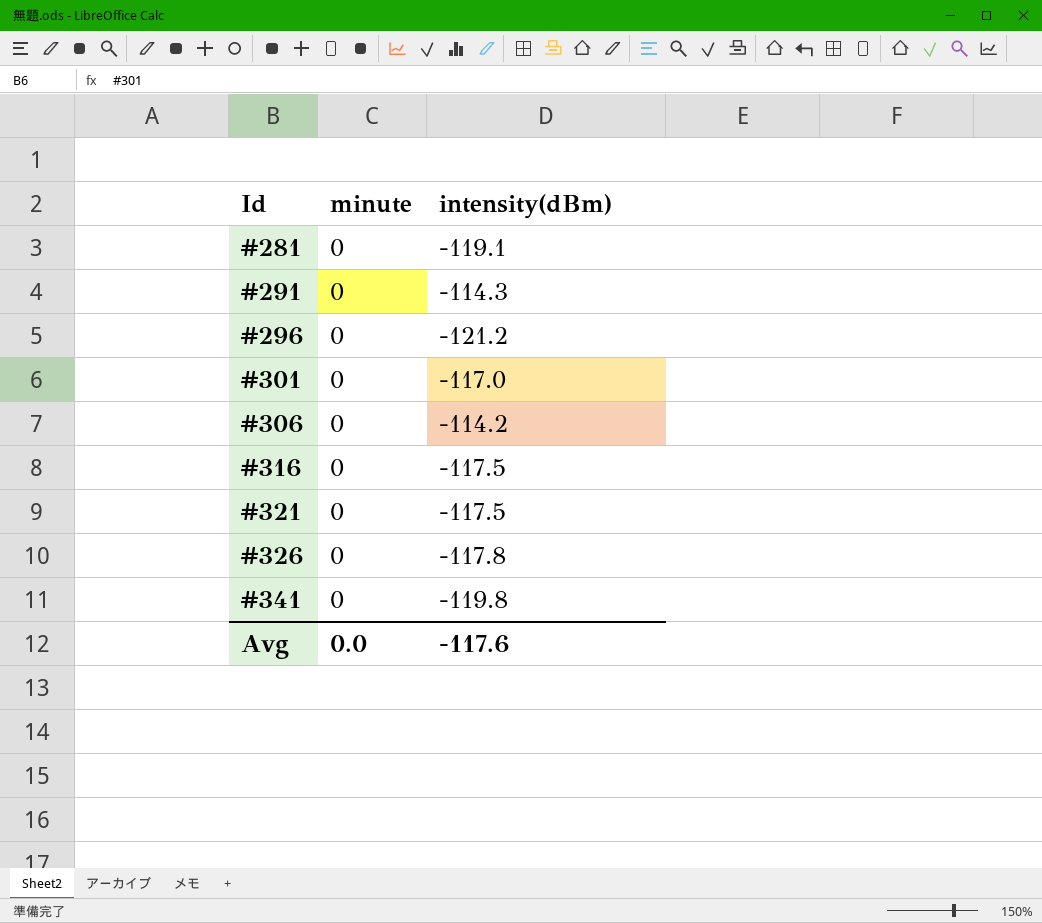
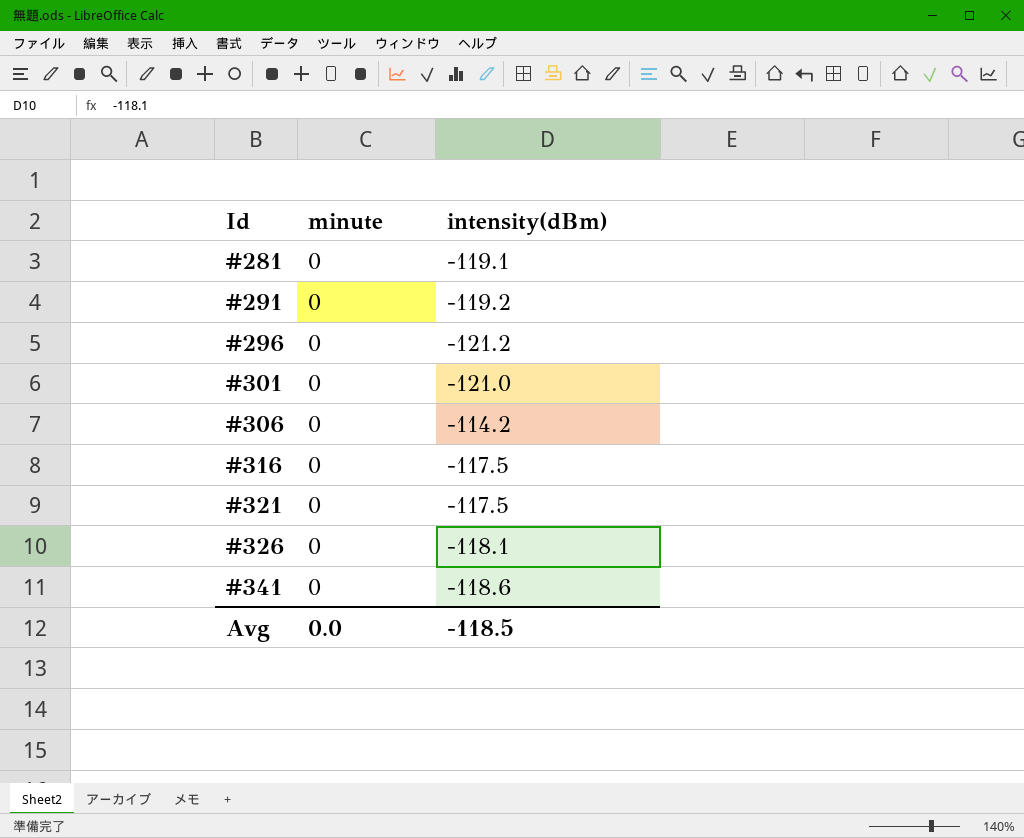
#291 | intensity(dBm): -114.3 -> -119.2
#301 | intensity(dBm): -117.0 -> -121.0
#326 | intensity(dBm): -117.8 -> -118.1
#341 | intensity(dBm): -119.8 -> -118.6
Avg | intensity(dBm): -117.6 -> -118.5

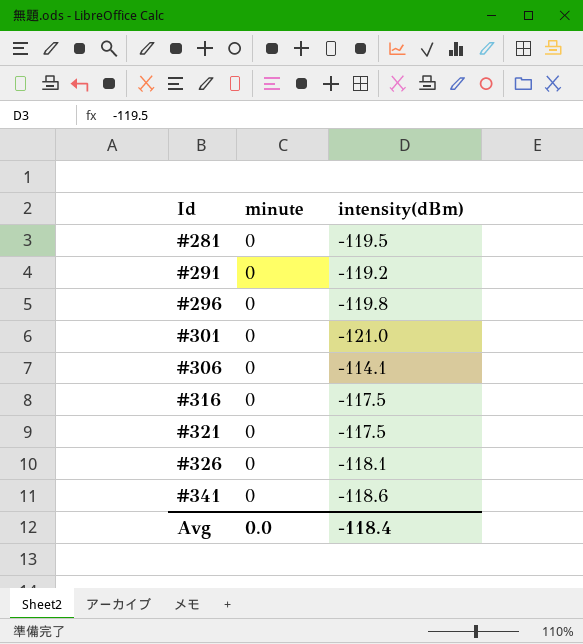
#281 | intensity(dBm): -119.1 -> -119.5
#296 | intensity(dBm): -121.2 -> -119.8
#306 | intensity(dBm): -114.2 -> -114.1
Avg | intensity(dBm): -118.5 -> -118.4

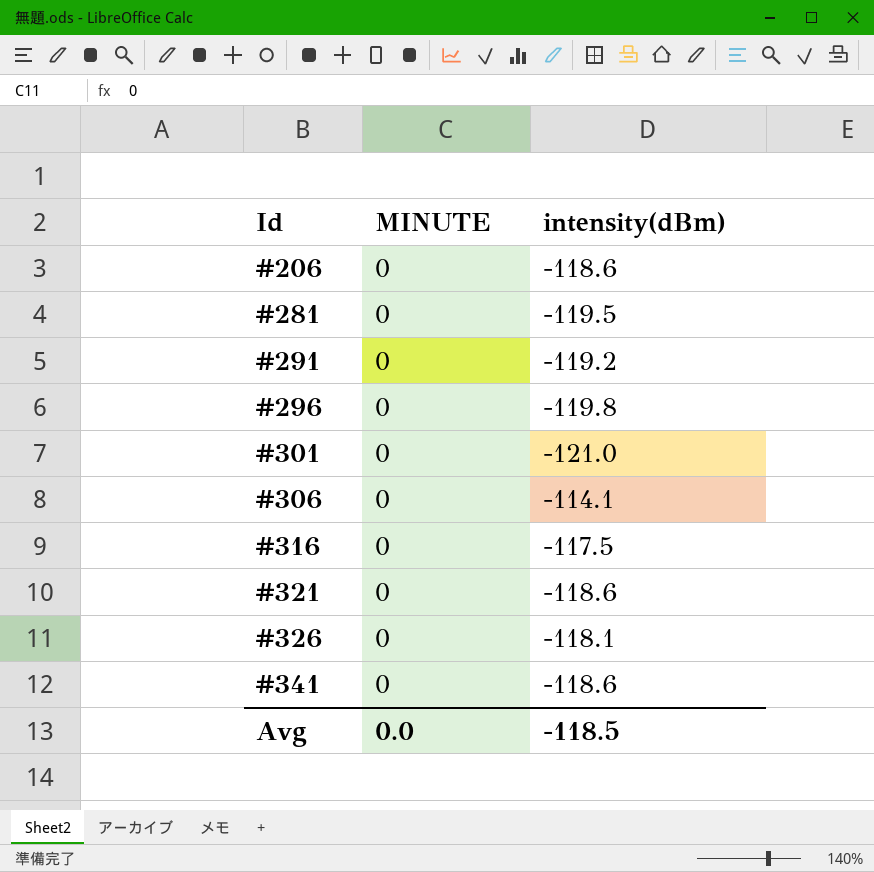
column name: minute -> MINUTE
row #206: none -> 0 | -118.6
#321 | intensity(dBm): -117.5 -> -118.6
Avg | intensity(dBm): -118.4 -> -118.5

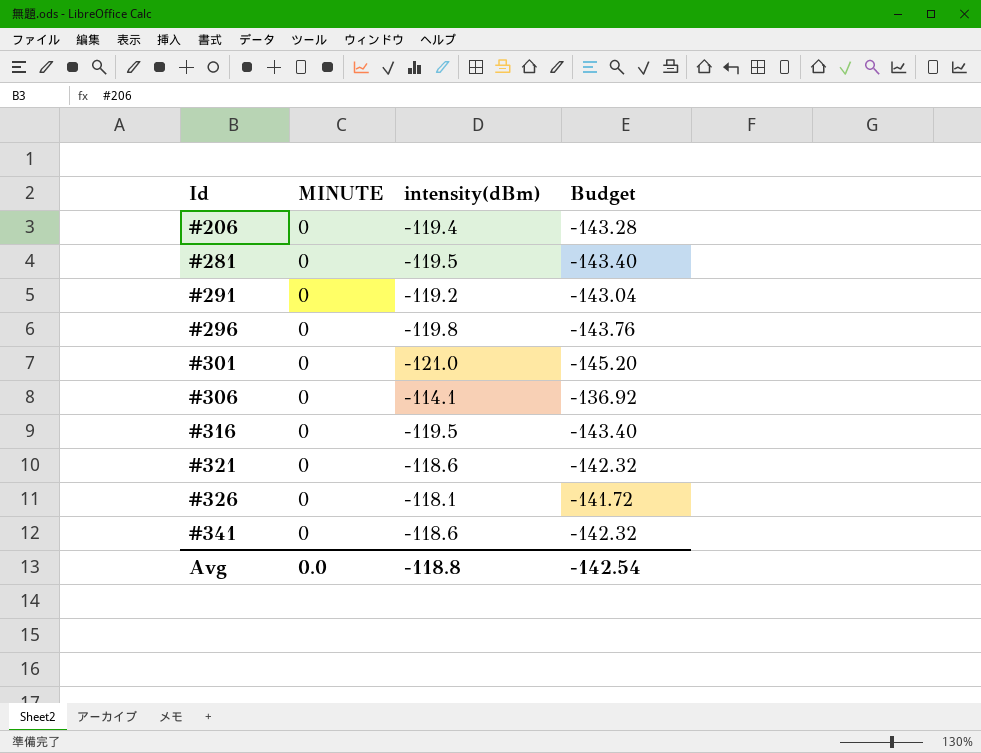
column Budget | formula: none -> [intensity(dBm)] * 1.2
#206 | intensity(dBm): -118.6 -> -119.4
#316 | intensity(dBm): -117.5 -> -119.5
Avg | intensity(dBm): -118.5 -> -118.8

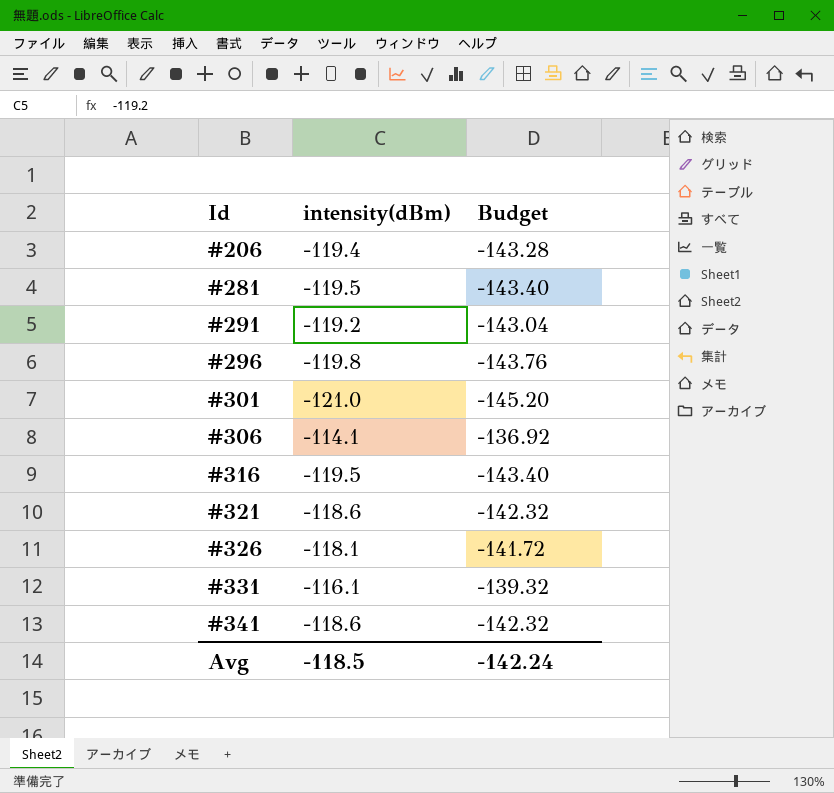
column MINUTE | position: 2 -> none
row #331: none -> -116.1 | -139.32
Avg | intensity(dBm): -118.8 -> -118.5
Avg | Budget: -142.54 -> -142.24

